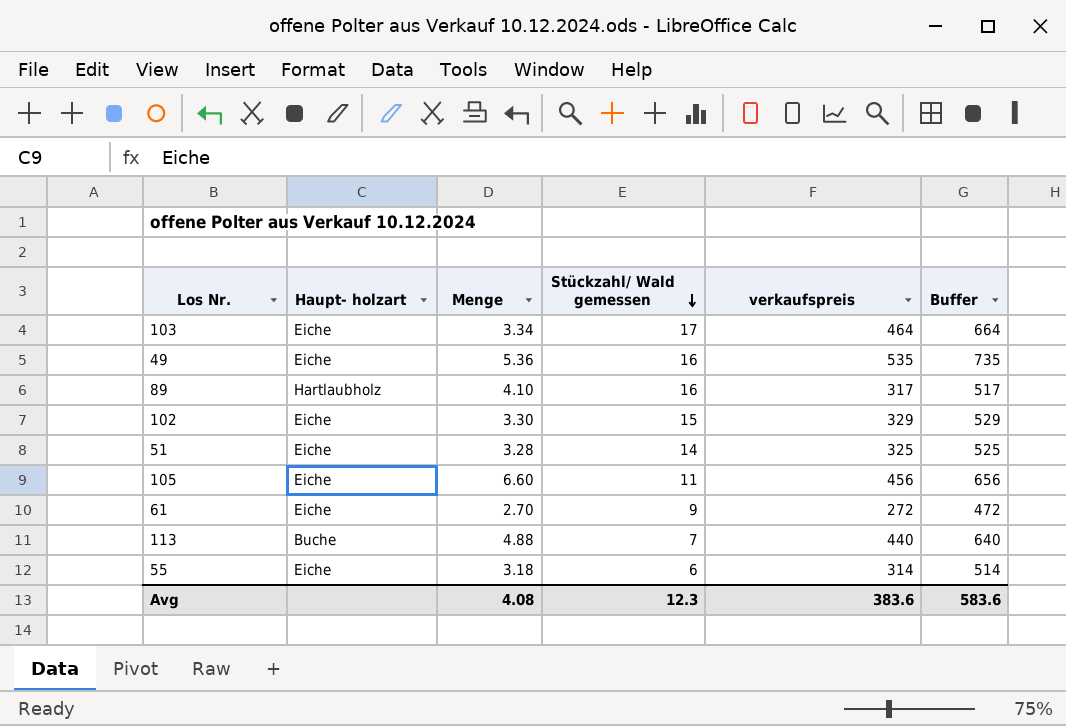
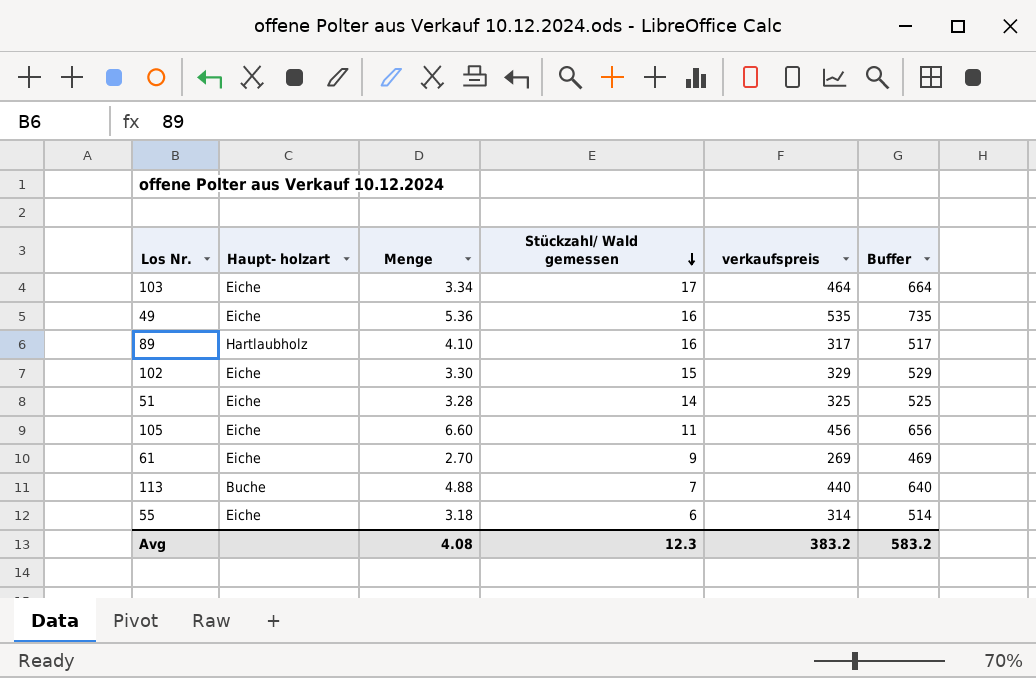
61 | verkaufspreis: 272 -> 269
61 | Buffer: 472 -> 469
Avg | verkaufspreis: 383.6 -> 383.2
Avg | Buffer: 583.6 -> 583.2

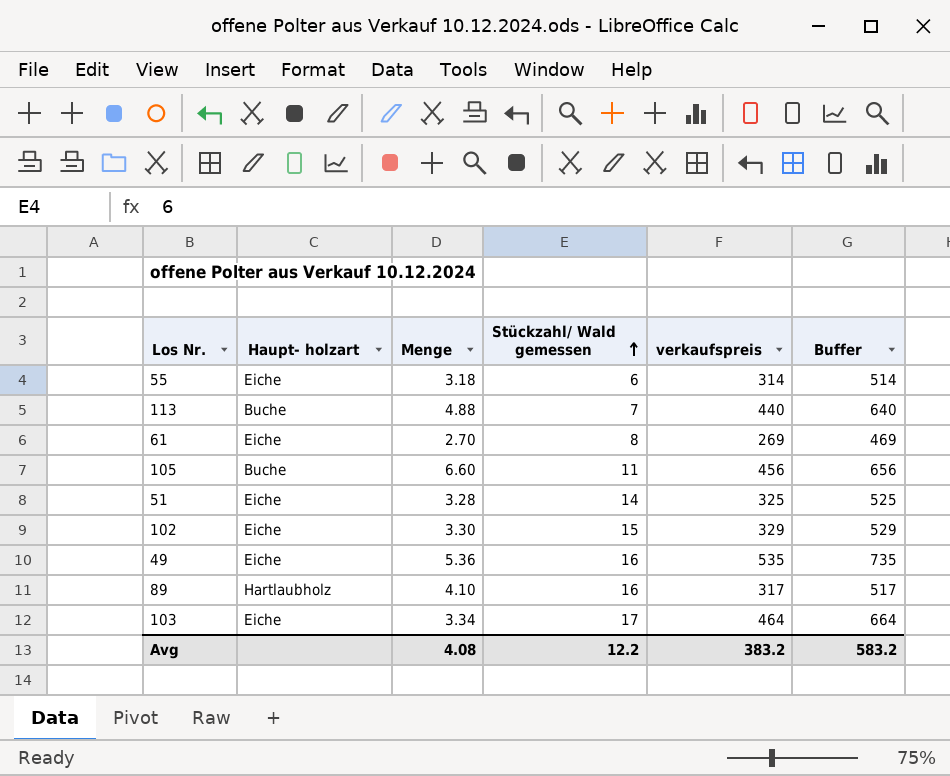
row order: Stückzahl/ Wald gemessen descending -> Stückzahl/ Wald gemessen ascending
61 | Stückzahl/ Wald gemessen: 9 -> 8
105 | Haupt- holzart: Eiche -> Buche
Avg | Stückzahl/ Wald gemessen: 12.3 -> 12.2

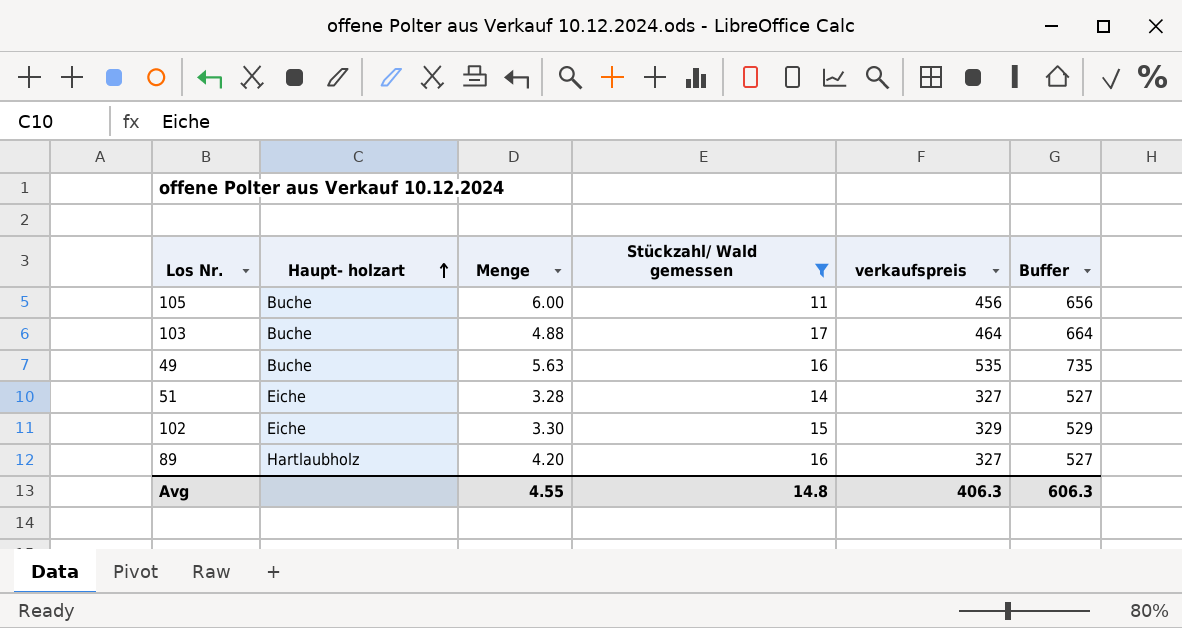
filter: none -> Stückzahl/ Wald gemessen >= 11
row order: Stückzahl/ Wald gemessen ascending -> Haupt- holzart ascending
105 | Menge: 6.60 -> 6.00
103 | Haupt- holzart: Eiche -> Buche
103 | Menge: 3.34 -> 4.88
49 | Haupt- holzart: Eiche -> Buche
49 | Menge: 5.36 -> 5.63
51 | verkaufspreis: 325 -> 327
51 | Buffer: 525 -> 527
89 | Menge: 4.10 -> 4.20
89 | verkaufspreis: 317 -> 327
89 | Buffer: 517 -> 527
Avg | Menge: 4.08 -> 4.55
Avg | Stückzahl/ Wald gemessen: 12.2 -> 14.8
Avg | verkaufspreis: 383.2 -> 406.3
Avg | Buffer: 583.2 -> 606.3

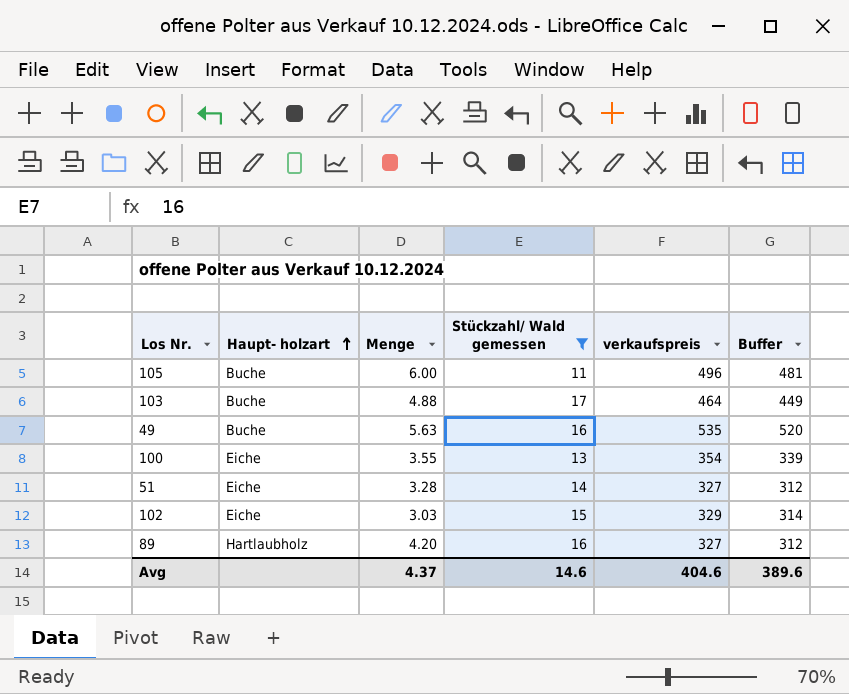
column Buffer | formula: [verkaufspreis] + 200 -> [verkaufspreis] - 15
105 | verkaufspreis: 456 -> 496
row 100: none -> Eiche | 3.55 | 13 | 354 | 339
102 | Menge: 3.30 -> 3.03
Avg | Menge: 4.55 -> 4.37
Avg | Stückzahl/ Wald gemessen: 14.8 -> 14.6
Avg | verkaufspreis: 406.3 -> 404.6
Avg | Buffer: 606.3 -> 389.6

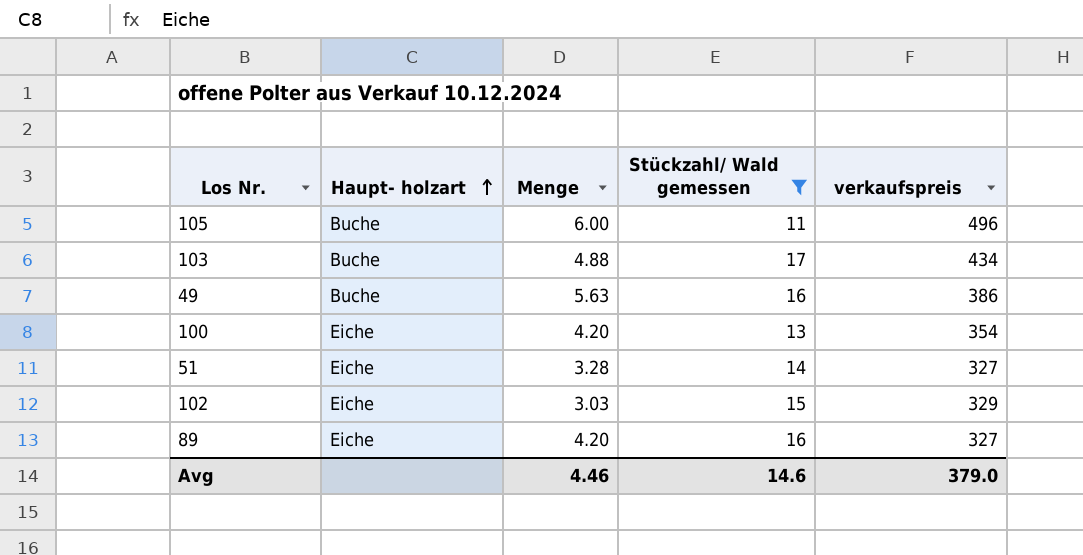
column Buffer | formula: [verkaufspreis] - 15 -> none
103 | verkaufspreis: 464 -> 434
49 | verkaufspreis: 535 -> 386
100 | Menge: 3.55 -> 4.20
89 | Haupt- holzart: Hartlaubholz -> Eiche
Avg | Menge: 4.37 -> 4.46
Avg | verkaufspreis: 404.6 -> 379.0

